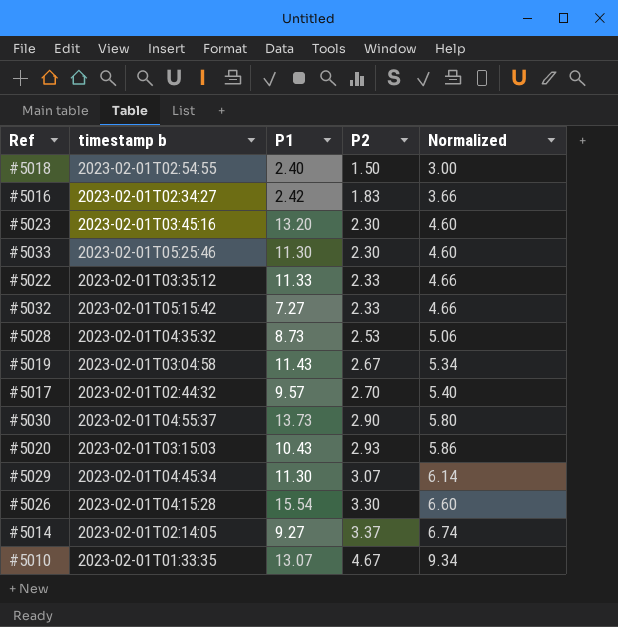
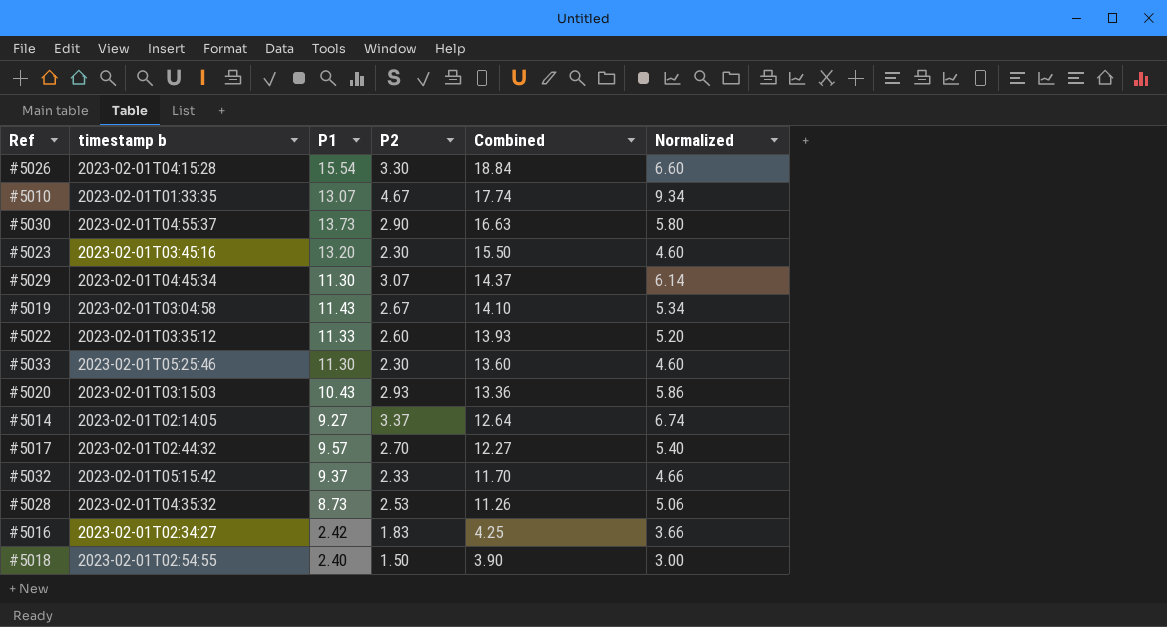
row order: P2 ascending -> Combined descending
column Combined | formula: none -> [P1] + [P2]
#5022 | P2: 2.33 -> 2.60
#5022 | Normalized: 4.66 -> 5.20
#5032 | P1: 7.27 -> 9.37

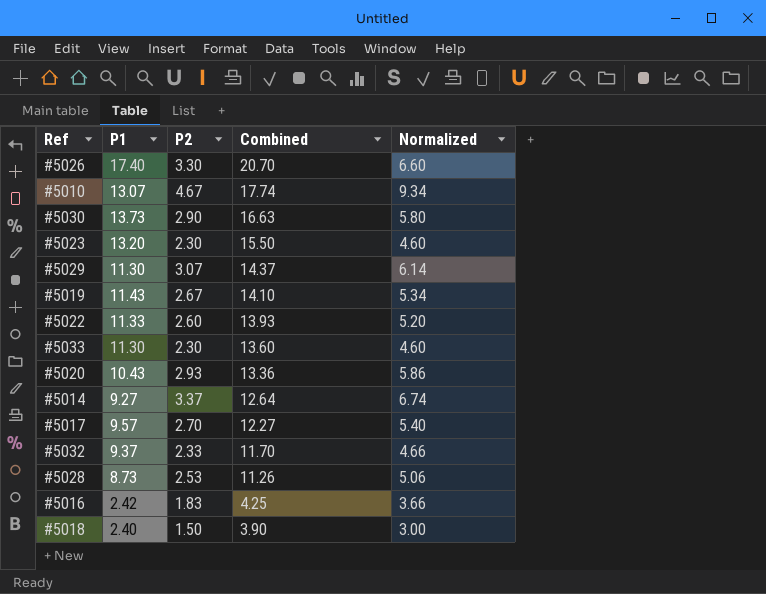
column timestamp b | position: 2 -> none
#5026 | P1: 15.54 -> 17.40
#5026 | Combined: 18.84 -> 20.70

